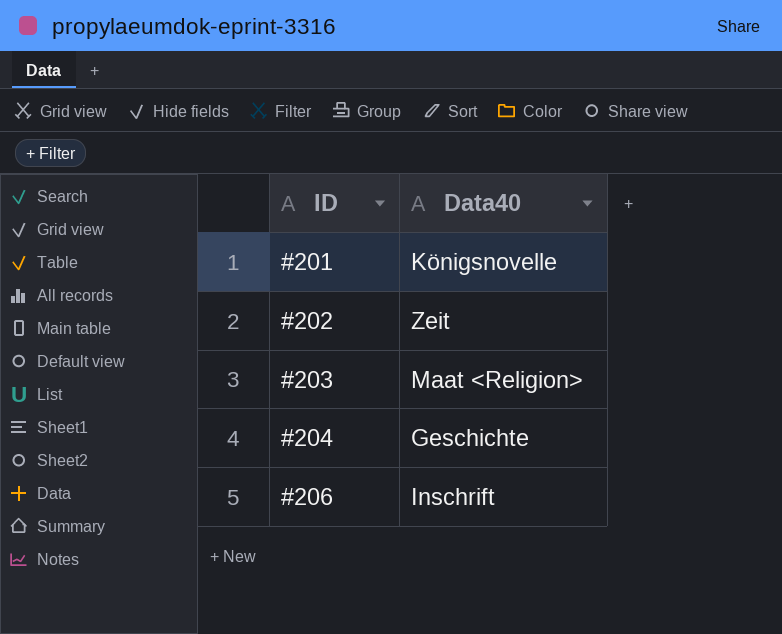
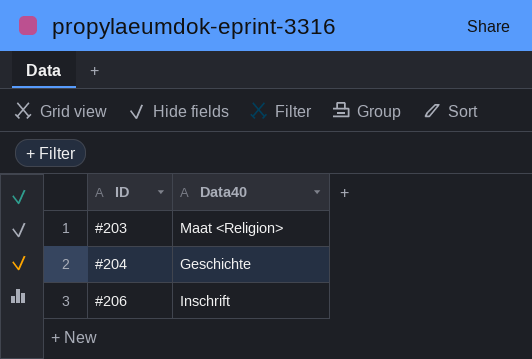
row #201: Königsnovelle -> none
row #202: Zeit -> none

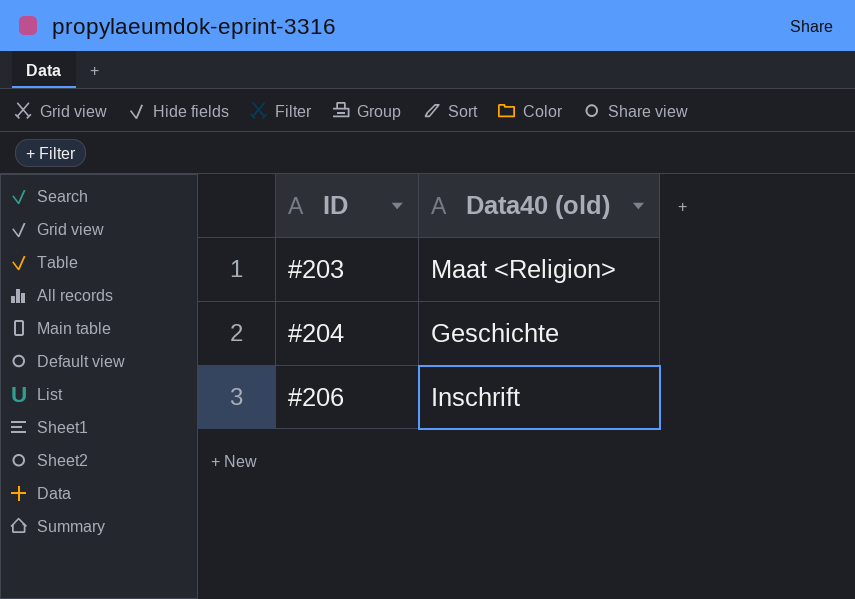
column name: Data40 -> Data40 (old)

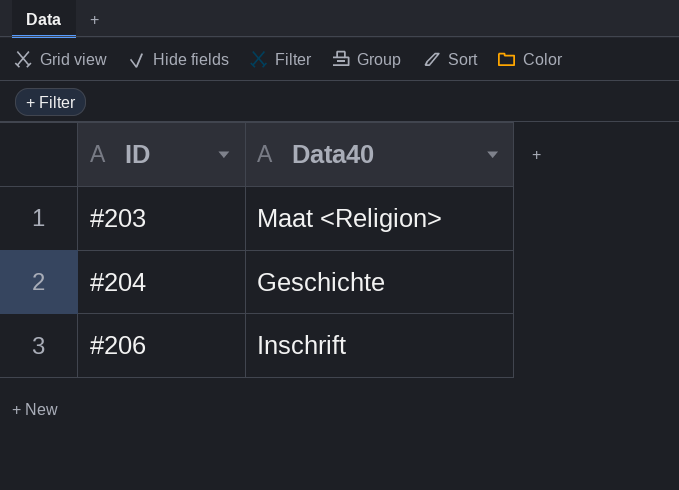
column name: Data40 (old) -> Data40

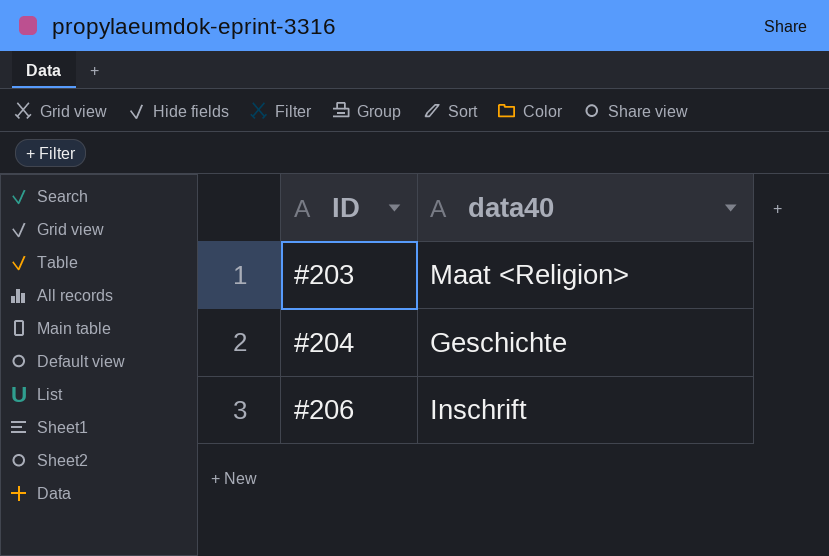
column name: Data40 -> data40

